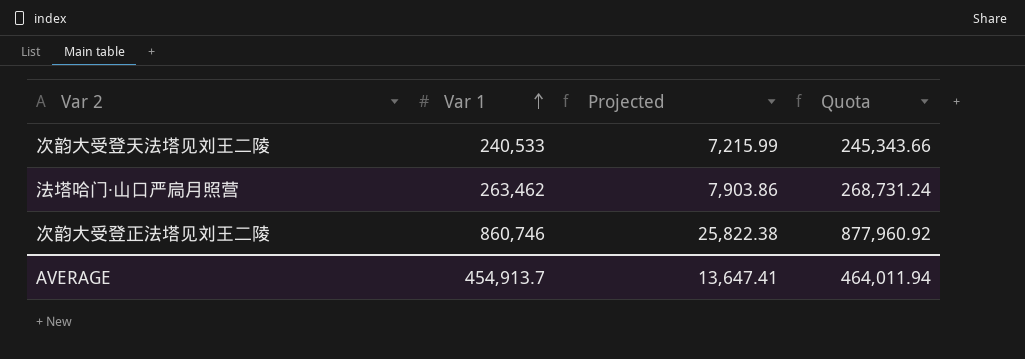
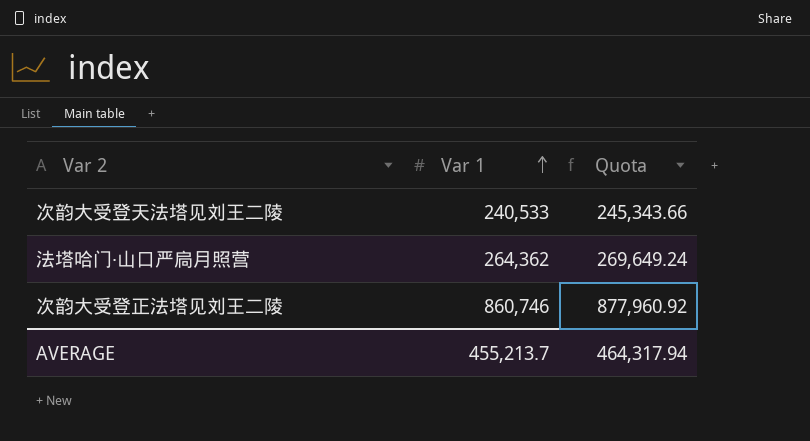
column Projected | formula: [Var 1] * 0.03 -> none
法塔哈门·山口严扃月照营 | Var 1: 263,462 -> 264,362
法塔哈门·山口严扃月照营 | Quota: 268,731.24 -> 269,649.24
AVERAGE | Var 1: 454,913.7 -> 455,213.7
AVERAGE | Quota: 464,011.94 -> 464,317.94

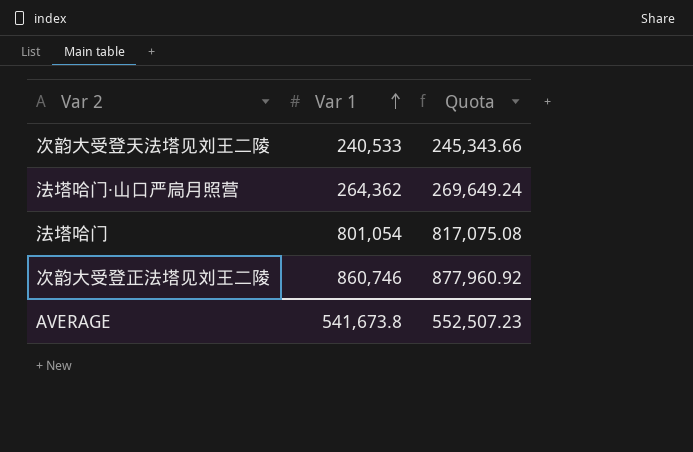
row 法塔哈门: none -> 801,054 | 817,075.08
AVERAGE | Var 1: 455,213.7 -> 541,673.8
AVERAGE | Quota: 464,317.94 -> 552,507.23

